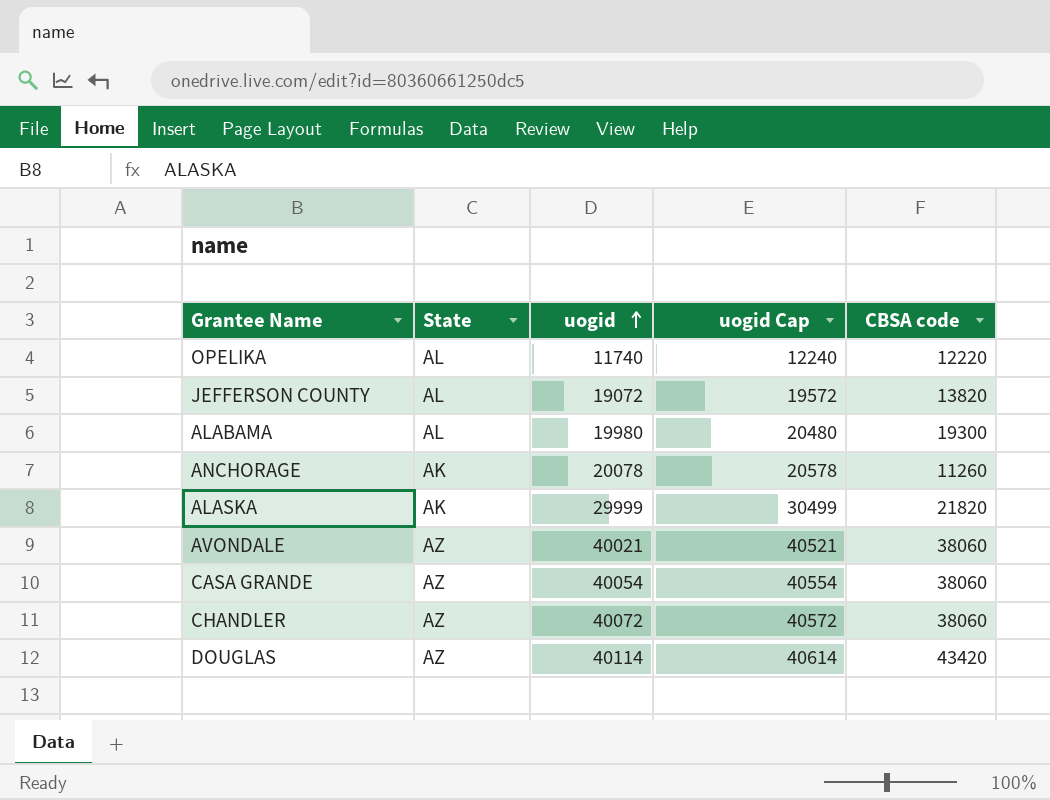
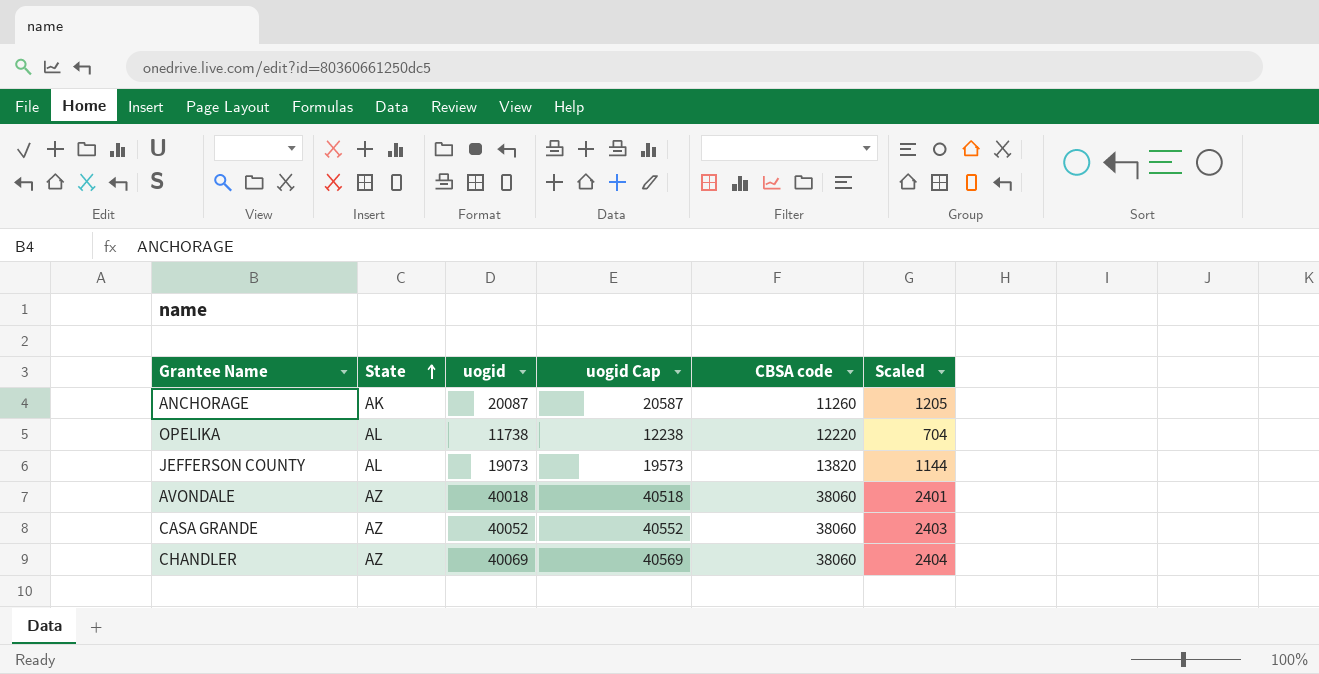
row order: uogid ascending -> State ascending
column Scaled | formula: none -> [uogid] * 0.06
row ALABAMA: AL | 19980 | 20480 | 19300 -> none
row ALASKA: AK | 29999 | 30499 | 21820 -> none
row DOUGLAS: AZ | 40114 | 40614 | 43420 -> none
ANCHORAGE | uogid: 20078 -> 20087
ANCHORAGE | uogid Cap: 20578 -> 20587
OPELIKA | uogid: 11740 -> 11738
OPELIKA | uogid Cap: 12240 -> 12238
JEFFERSON COUNTY | uogid: 19072 -> 19073
JEFFERSON COUNTY | uogid Cap: 19572 -> 19573
AVONDALE | uogid: 40021 -> 40018
AVONDALE | uogid Cap: 40521 -> 40518
CASA GRANDE | uogid: 40054 -> 40052
CASA GRANDE | uogid Cap: 40554 -> 40552
CHANDLER | uogid: 40072 -> 40069
CHANDLER | uogid Cap: 40572 -> 40569

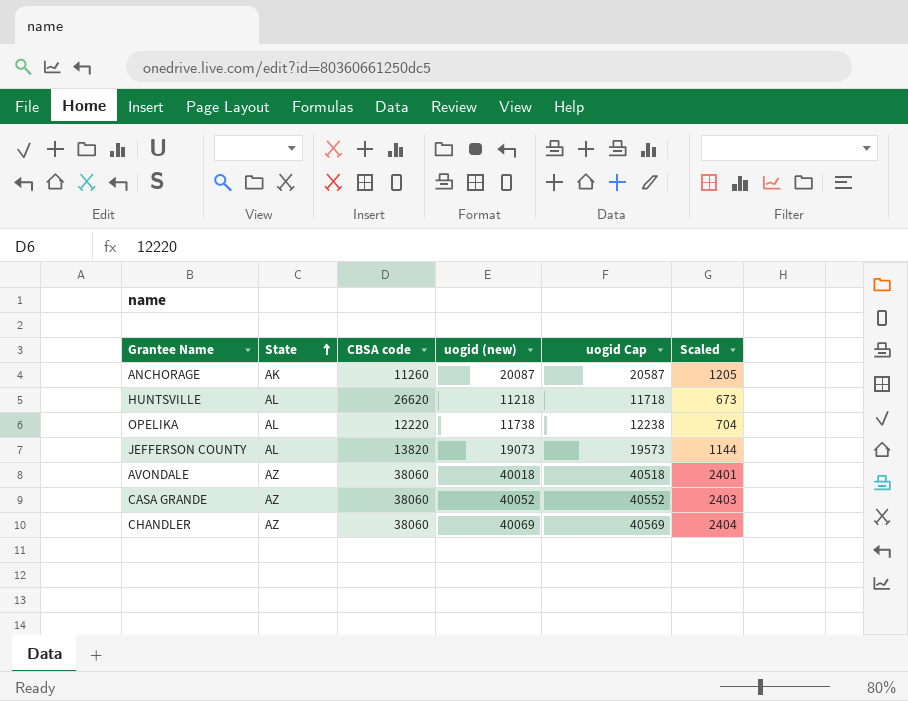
column CBSA code | position: 5 -> 3
column name: uogid -> uogid (new)
row HUNTSVILLE: none -> AL | 26620 | 11218 | 11718 | 673

